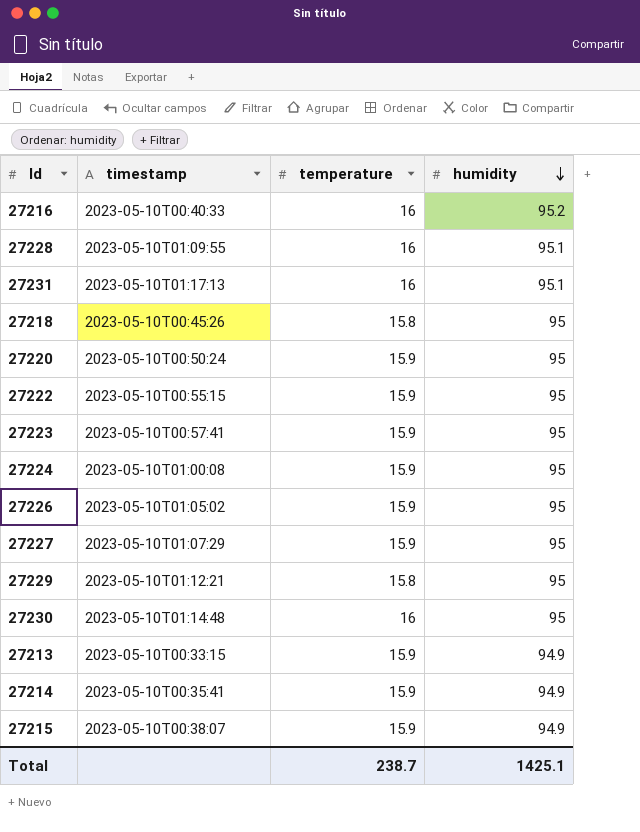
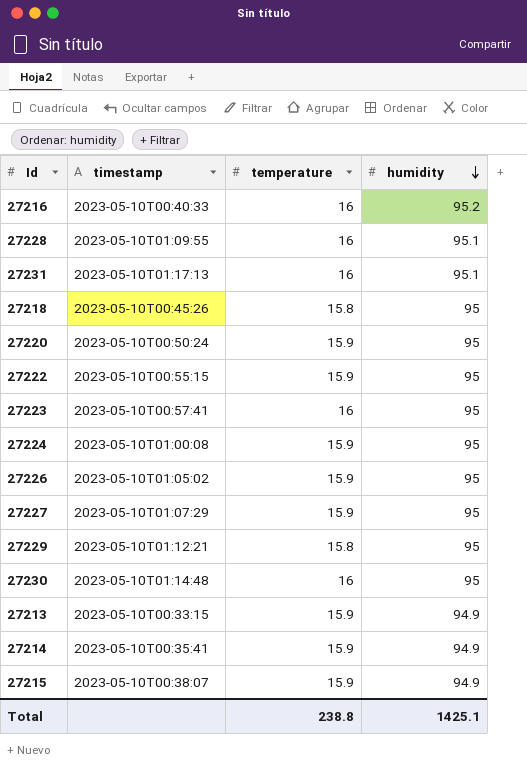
27223 | temperature: 15.9 -> 16
Total | temperature: 238.7 -> 238.8

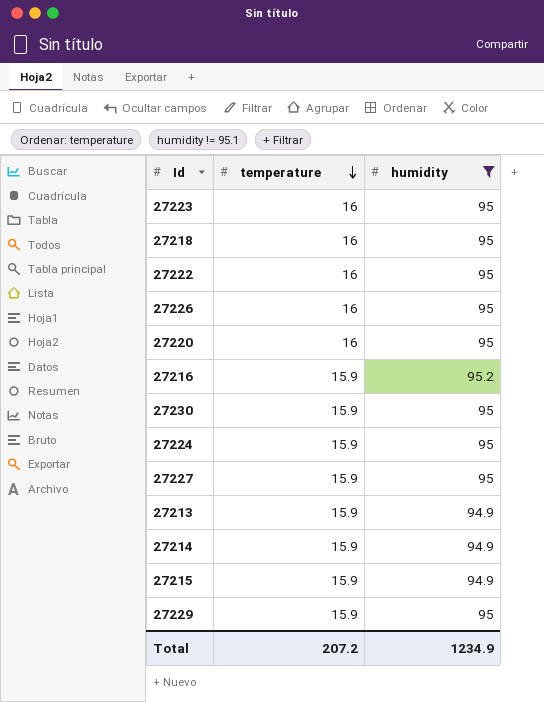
filter: none -> humidity != 95.1
row order: humidity descending -> temperature descending
column timestamp | position: 2 -> none
27218 | temperature: 15.8 -> 16
27222 | temperature: 15.9 -> 16
27226 | temperature: 15.9 -> 16
27220 | temperature: 15.9 -> 16
27216 | temperature: 16 -> 15.9
27230 | temperature: 16 -> 15.9
27229 | temperature: 15.8 -> 15.9
Total | temperature: 238.8 -> 207.2
Total | humidity: 1425.1 -> 1234.9

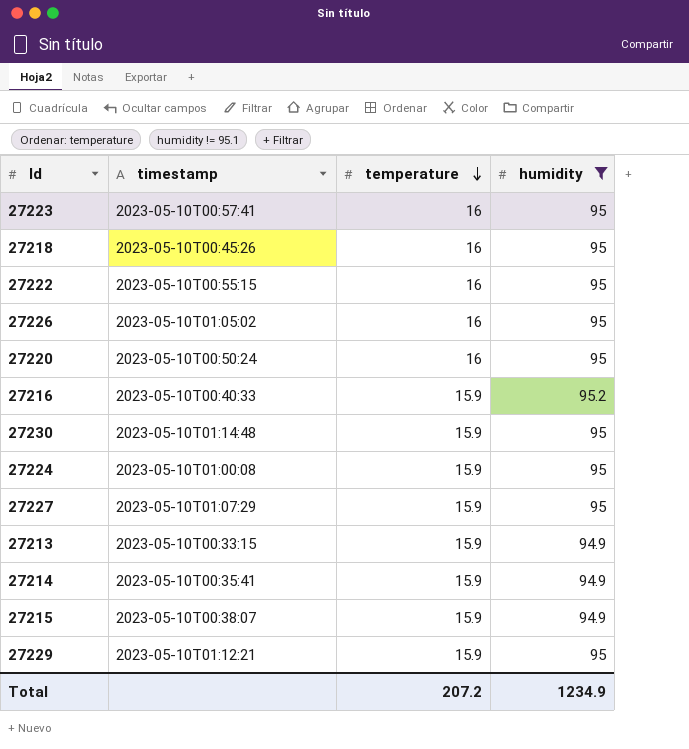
column timestamp | position: none -> 2

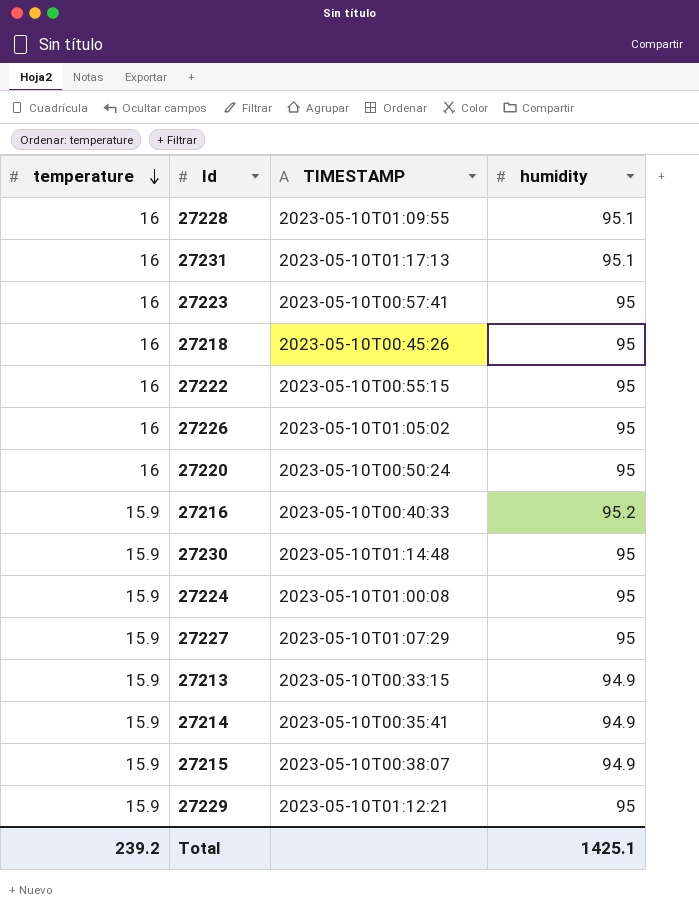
filter: humidity != 95.1 -> none
column temperature | position: 3 -> 1
column name: timestamp -> TIMESTAMP
Total | temperature: 207.2 -> 239.2
Total | humidity: 1234.9 -> 1425.1

